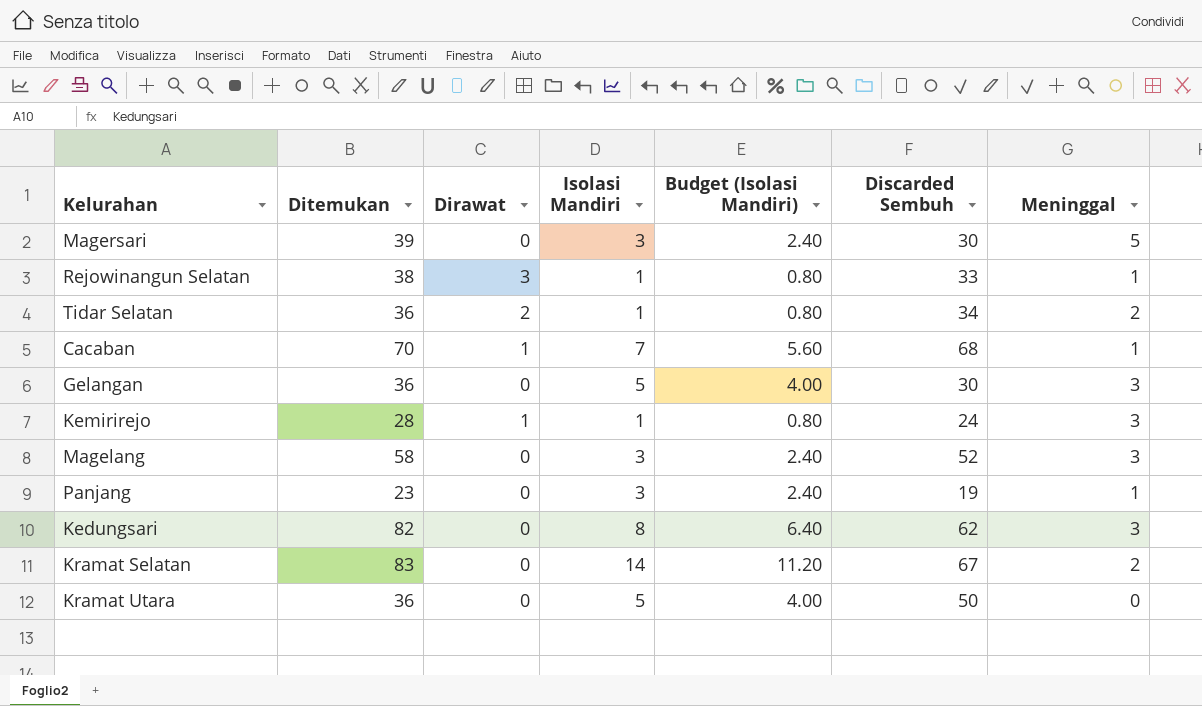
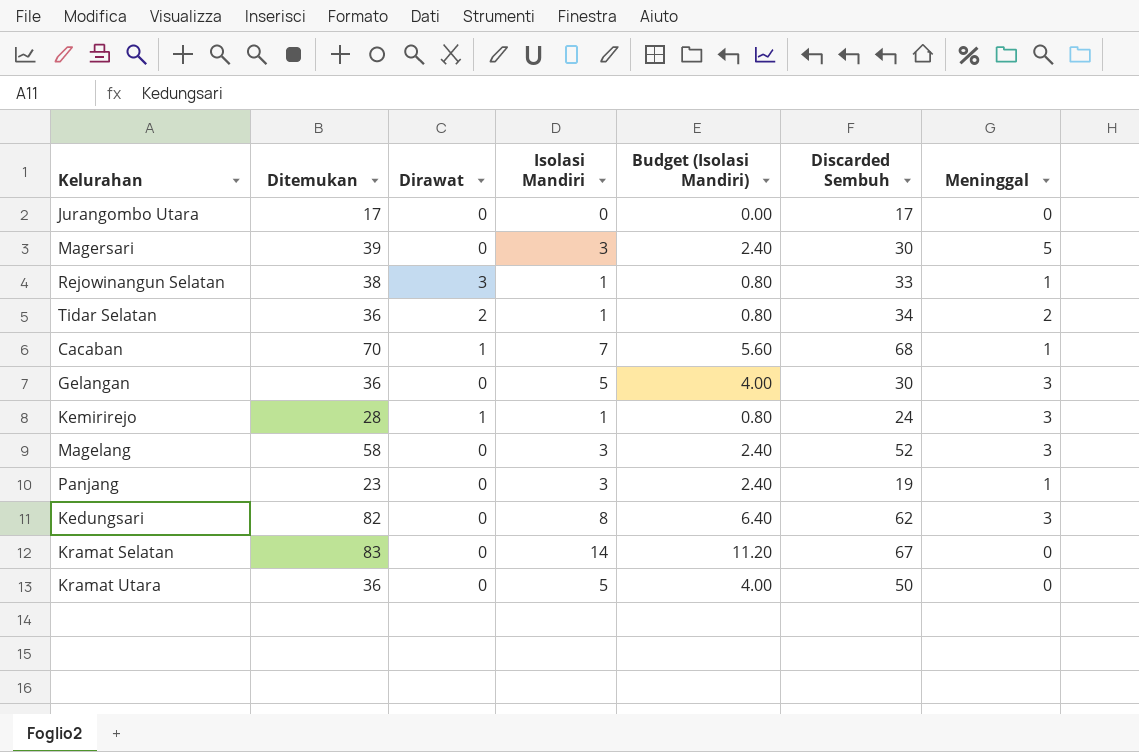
row Jurangombo Utara: none -> 17 | 0 | 0 | 0.00 | 17 | 0
Kramat Selatan | Meninggal: 2 -> 0

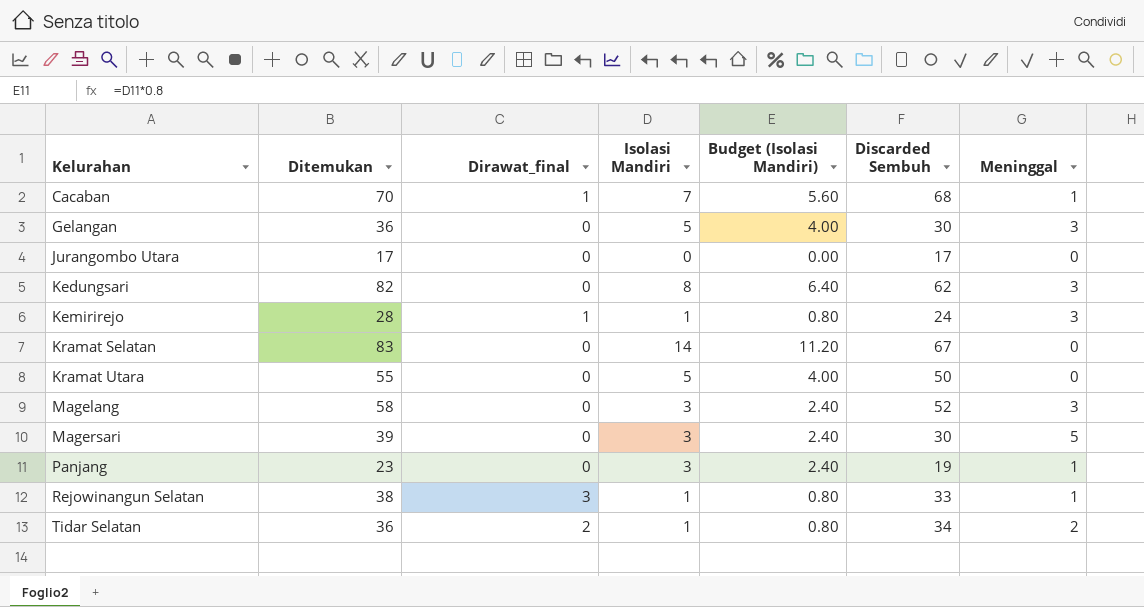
row order: none -> Kelurahan ascending
column name: Dirawat -> Dirawat_final
Kramat Utara | Ditemukan: 36 -> 55

